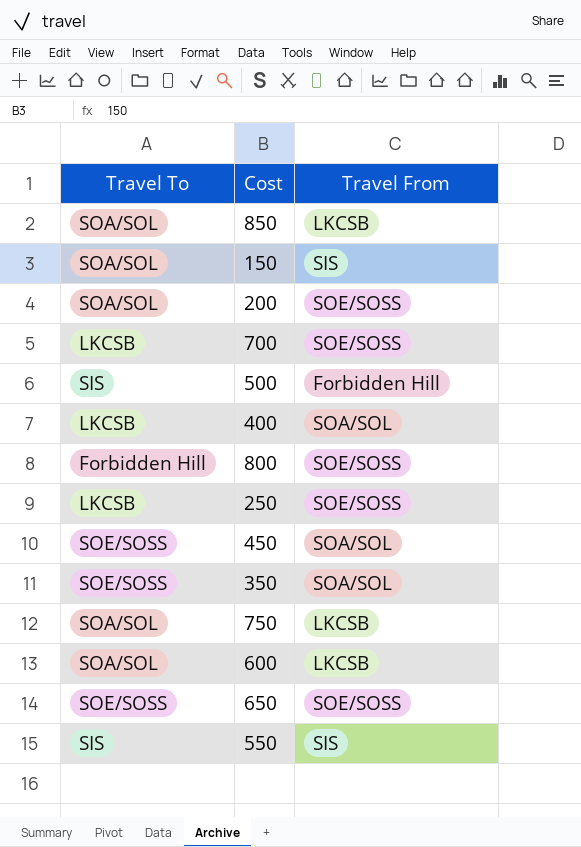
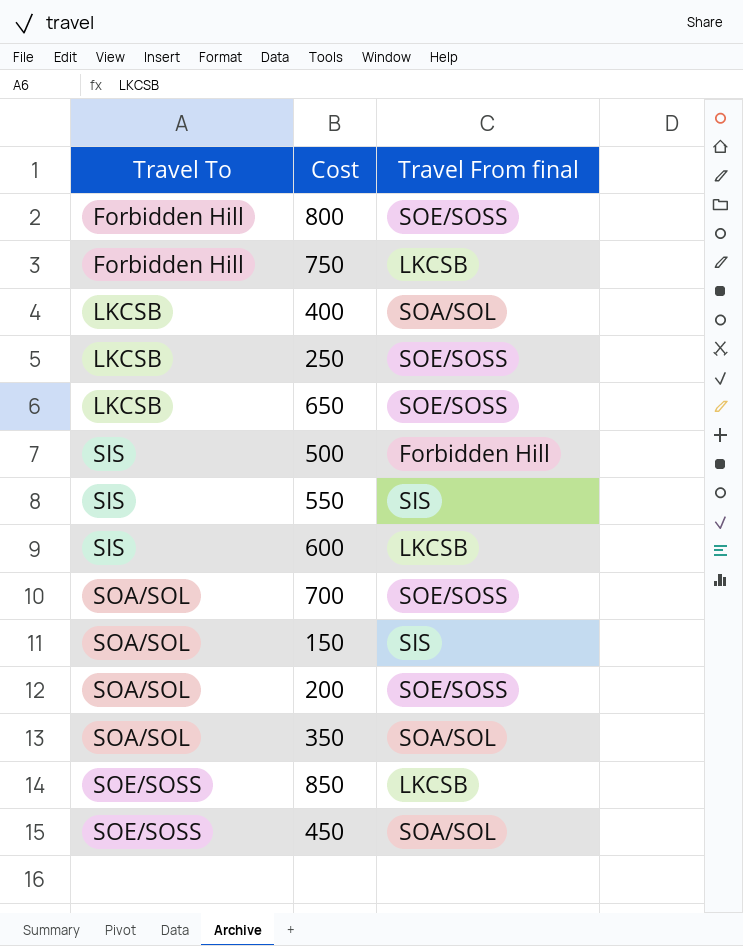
row order: none -> Travel To ascending
column name: Travel From -> Travel From final
750 | Travel To: SOA/SOL -> Forbidden Hill
650 | Travel To: SOE/SOSS -> LKCSB
600 | Travel To: SOA/SOL -> SIS
700 | Travel To: LKCSB -> SOA/SOL
350 | Travel To: SOE/SOSS -> SOA/SOL
850 | Travel To: SOA/SOL -> SOE/SOSS

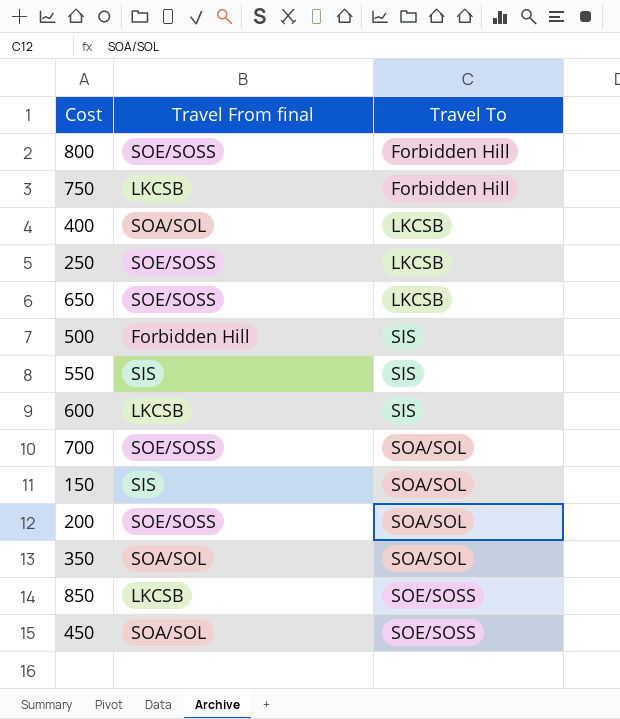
column Travel To | position: 1 -> 3

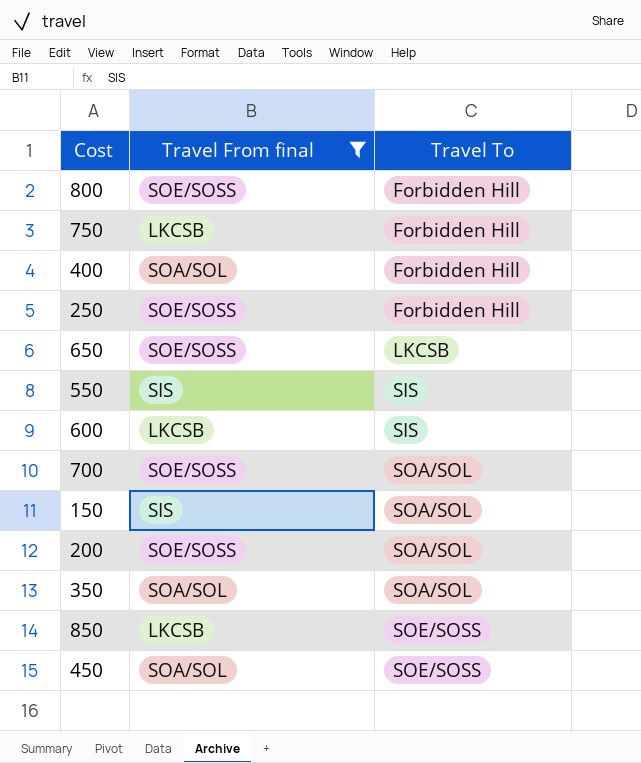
filter: none -> Travel From final != Forbidden Hill
400 | Travel To: LKCSB -> Forbidden Hill
250 | Travel To: LKCSB -> Forbidden Hill

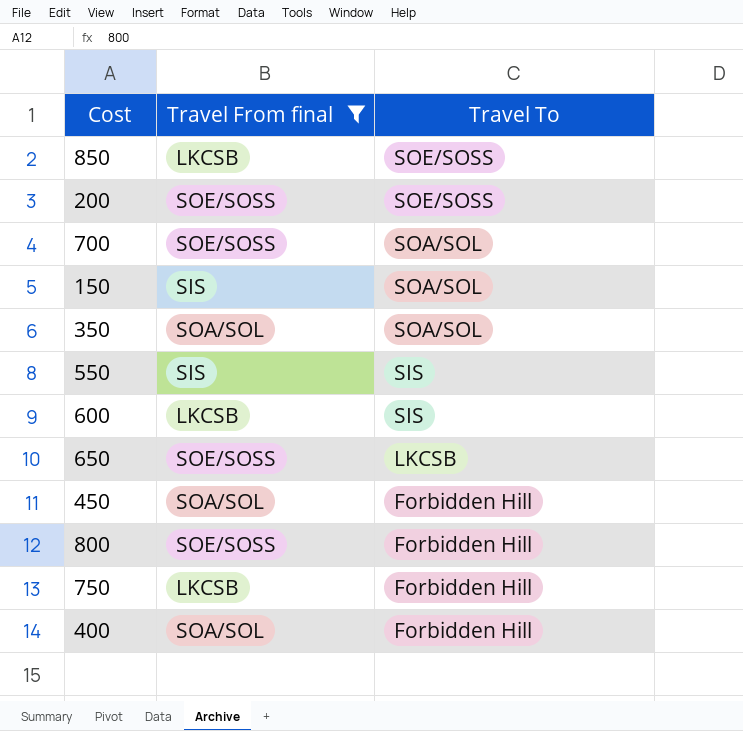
row order: Travel To ascending -> Travel To descending
row 250: SOE/SOSS | Forbidden Hill -> none
200 | Travel To: SOA/SOL -> SOE/SOSS
450 | Travel To: SOE/SOSS -> Forbidden Hill

